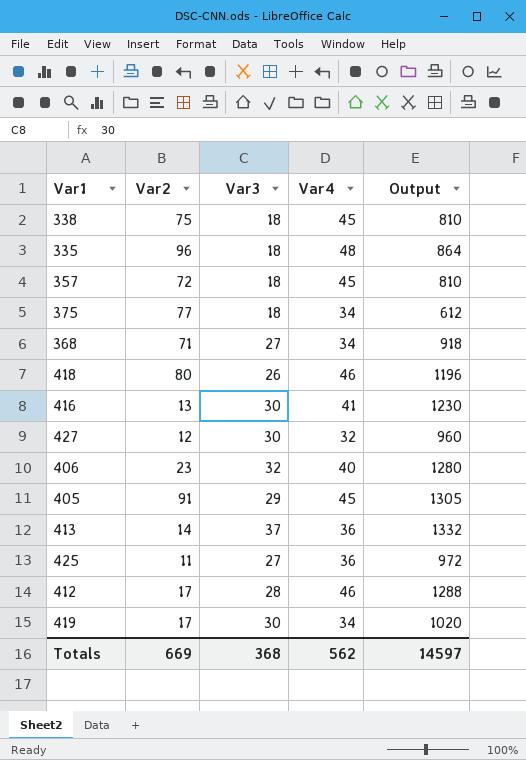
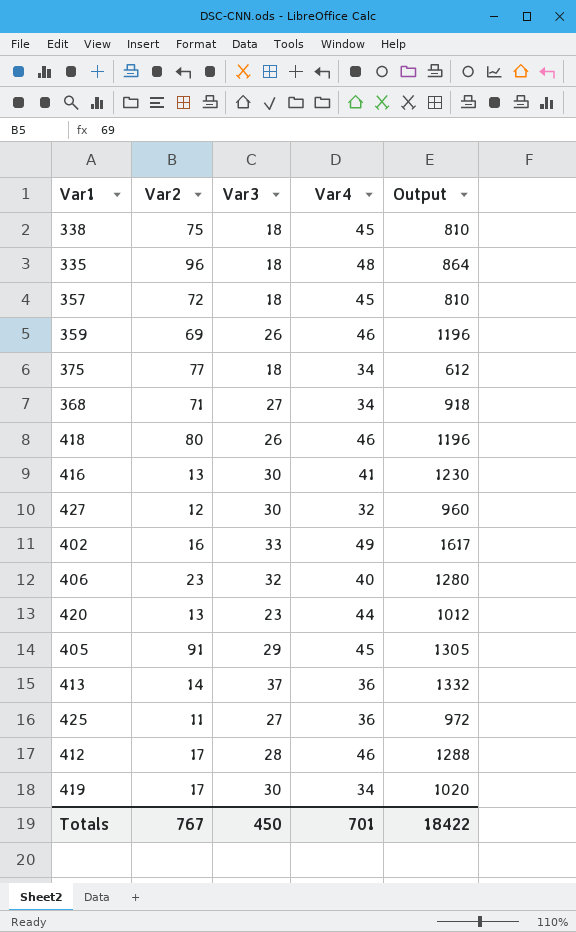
row 359: none -> 69 | 26 | 46 | 1196
row 402: none -> 16 | 33 | 49 | 1617
row 420: none -> 13 | 23 | 44 | 1012
Totals | Var2: 669 -> 767
Totals | Var3: 368 -> 450
Totals | Var4: 562 -> 701
Totals | Output: 14597 -> 18422

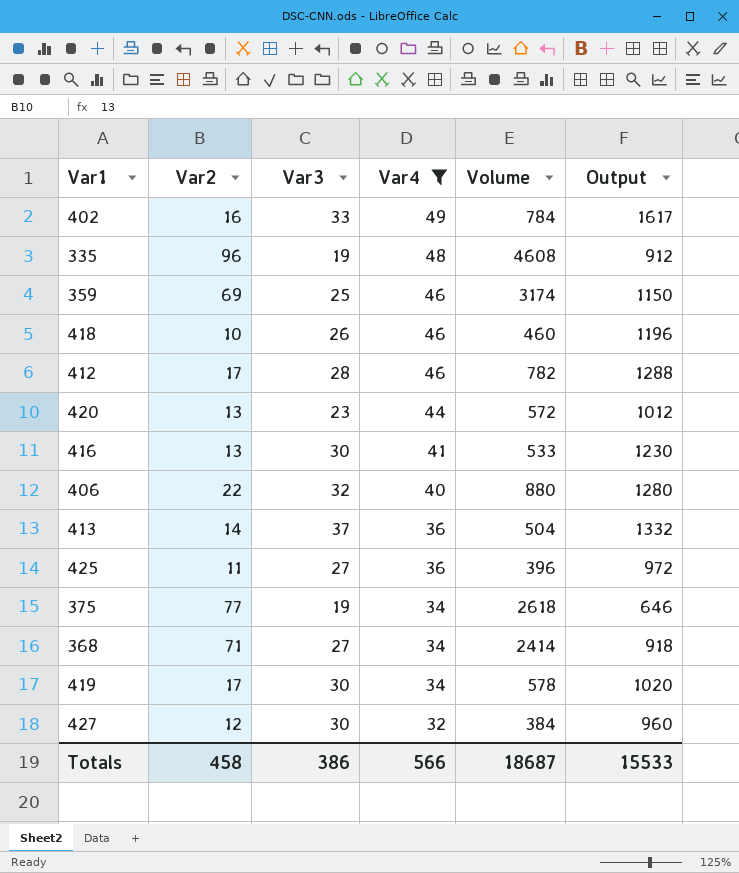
filter: none -> Var4 != 45
row order: none -> Var4 descending
column Volume | formula: none -> [Var2] * [Var4]
335 | Var3: 18 -> 19
335 | Output: 864 -> 912
359 | Var3: 26 -> 25
359 | Output: 1196 -> 1150
418 | Var2: 80 -> 10
406 | Var2: 23 -> 22
375 | Var3: 18 -> 19
375 | Output: 612 -> 646
Totals | Var2: 767 -> 458
Totals | Var3: 450 -> 386
Totals | Var4: 701 -> 566
Totals | Output: 18422 -> 15533

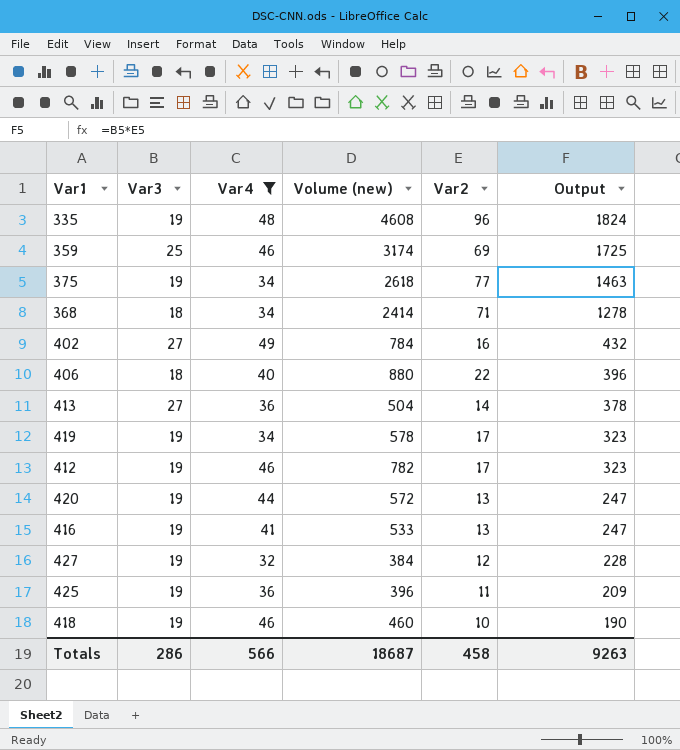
row order: Var4 descending -> Output descending
column name: Volume -> Volume (new)
column Var2 | position: 2 -> 5
column Output | formula: [Var3] * [Var4] -> [Var3] * [Var2]
368 | Var3: 27 -> 18
402 | Var3: 33 -> 27
406 | Var3: 32 -> 18
413 | Var3: 37 -> 27
419 | Var3: 30 -> 19
412 | Var3: 28 -> 19
420 | Var3: 23 -> 19
416 | Var3: 30 -> 19
427 | Var3: 30 -> 19
425 | Var3: 27 -> 19
418 | Var3: 26 -> 19
Totals | Var3: 386 -> 286
Totals | Output: 15533 -> 9263

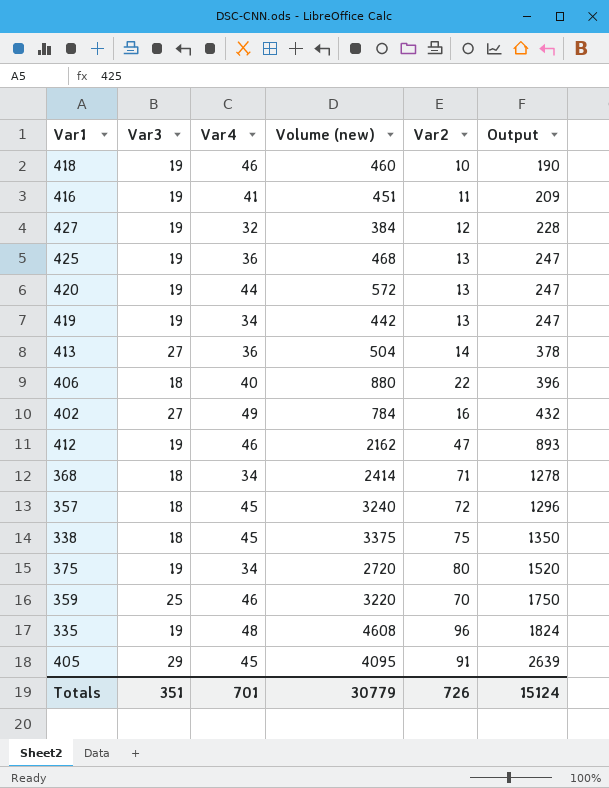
filter: Var4 != 45 -> none
row order: Output descending -> Output ascending
416 | Volume (new): 533 -> 451
416 | Var2: 13 -> 11
416 | Output: 247 -> 209
425 | Volume (new): 396 -> 468
425 | Var2: 11 -> 13
425 | Output: 209 -> 247
419 | Volume (new): 578 -> 442
419 | Var2: 17 -> 13
419 | Output: 323 -> 247
412 | Volume (new): 782 -> 2162
412 | Var2: 17 -> 47
412 | Output: 323 -> 893
375 | Volume (new): 2618 -> 2720
375 | Var2: 77 -> 80
375 | Output: 1463 -> 1520
359 | Volume (new): 3174 -> 3220
359 | Var2: 69 -> 70
359 | Output: 1725 -> 1750
Totals | Var3: 286 -> 351
Totals | Var4: 566 -> 701
Totals | Volume (new): 18687 -> 30779
Totals | Var2: 458 -> 726
Totals | Output: 9263 -> 15124

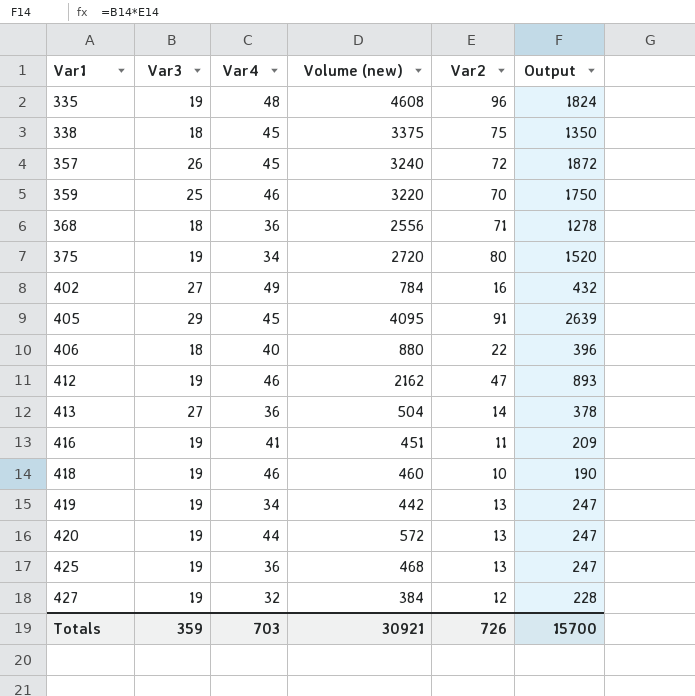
row order: Output ascending -> Var1 ascending
357 | Var3: 18 -> 26
357 | Output: 1296 -> 1872
368 | Var4: 34 -> 36
368 | Volume (new): 2414 -> 2556
Totals | Var3: 351 -> 359
Totals | Var4: 701 -> 703
Totals | Volume (new): 30779 -> 30921
Totals | Output: 15124 -> 15700

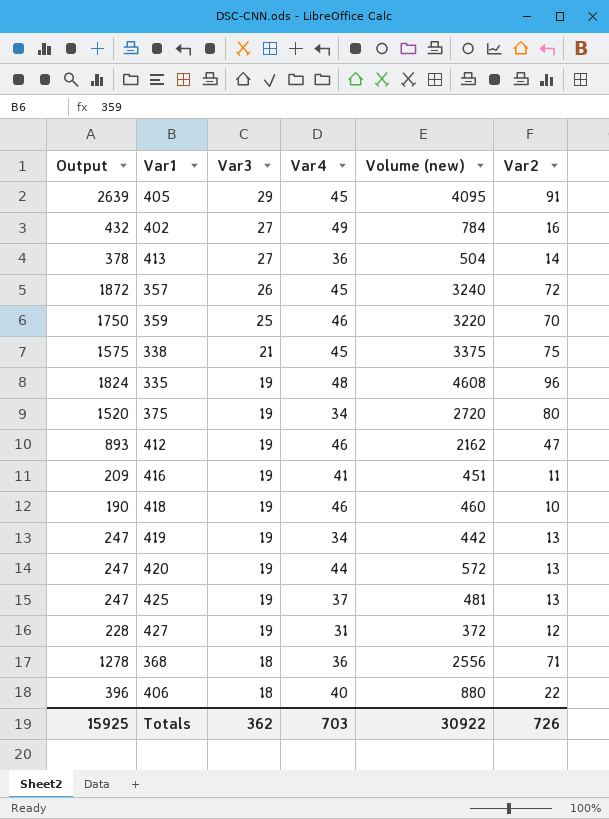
row order: Var1 ascending -> Var3 descending
column Output | position: 6 -> 1
338 | Output: 1350 -> 1575
338 | Var3: 18 -> 21
425 | Var4: 36 -> 37
425 | Volume (new): 468 -> 481
427 | Var4: 32 -> 31
427 | Volume (new): 384 -> 372
Totals | Output: 15700 -> 15925
Totals | Var3: 359 -> 362
Totals | Volume (new): 30921 -> 30922

